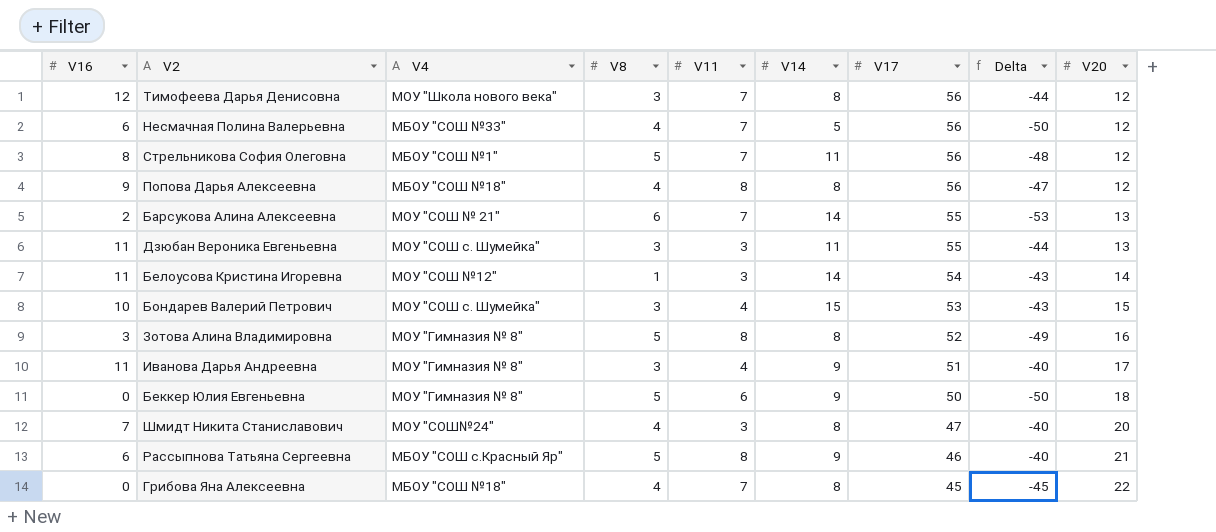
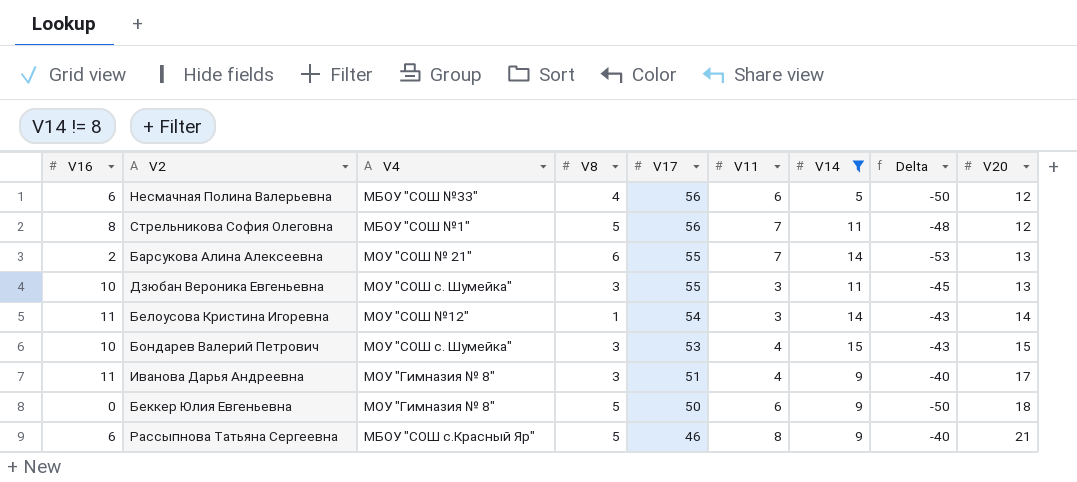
filter: none -> V14 != 8
column V17 | position: 7 -> 5
Несмачная Полина Валерьевна | V11: 7 -> 6
Дзюбан Вероника Евгеньевна | V16: 11 -> 10
Дзюбан Вероника Евгеньевна | Delta: -44 -> -45

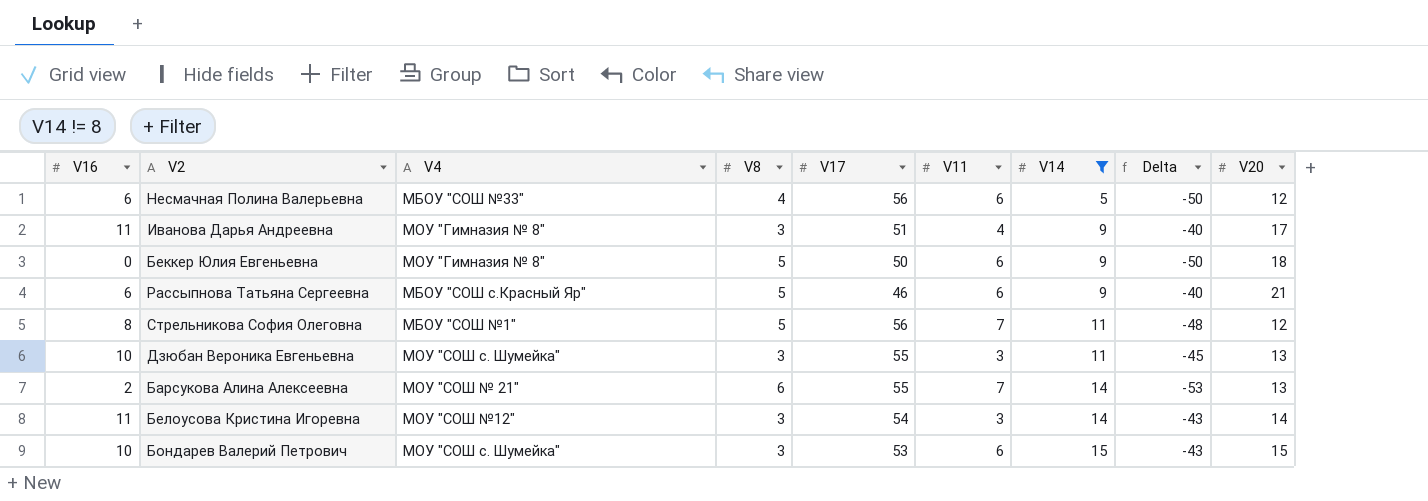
row order: V17 descending -> V14 ascending
Рассыпнова Татьяна Сергеевна | V11: 8 -> 6
Белоусова Кристина Игоревна | V8: 1 -> 3
Бондарев Валерий Петрович | V11: 4 -> 6

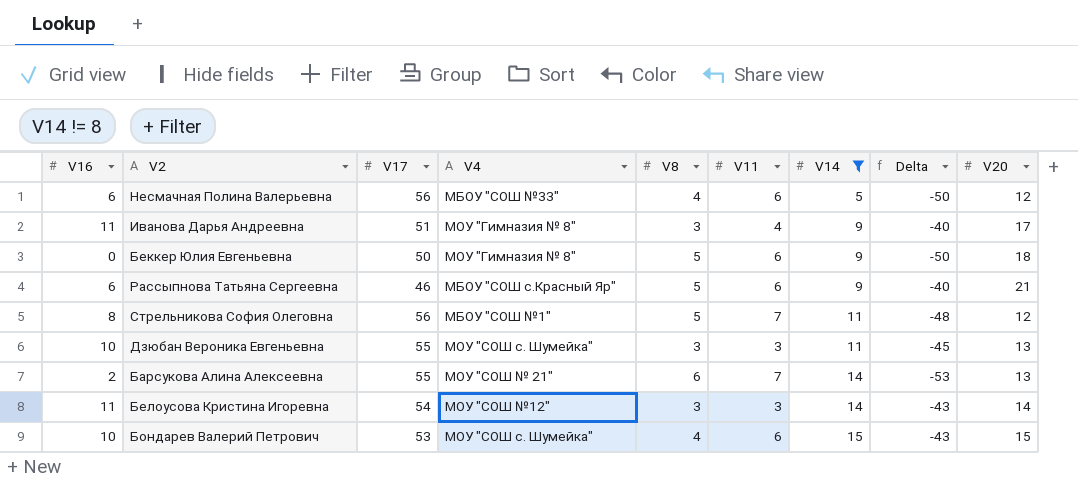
column V17 | position: 5 -> 3
Бондарев Валерий Петрович | V8: 3 -> 4

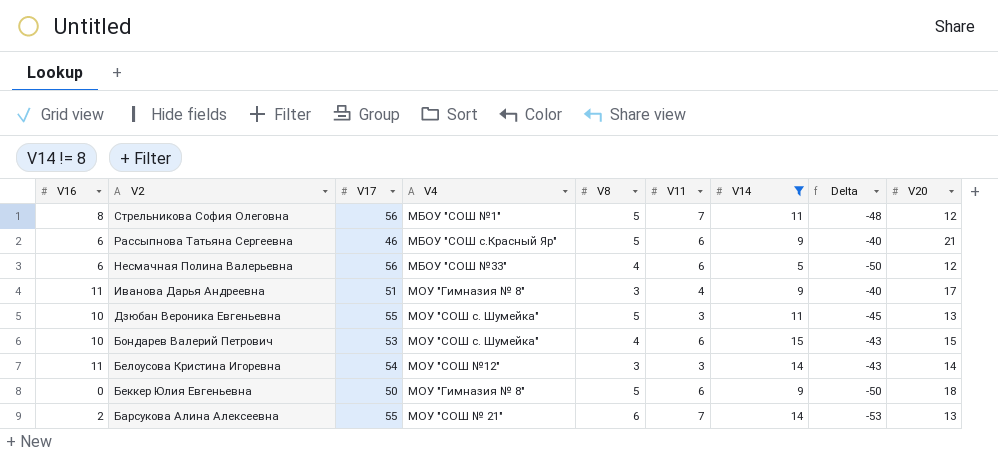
row order: V14 ascending -> V2 descending
Дзюбан Вероника Евгеньевна | V8: 3 -> 5

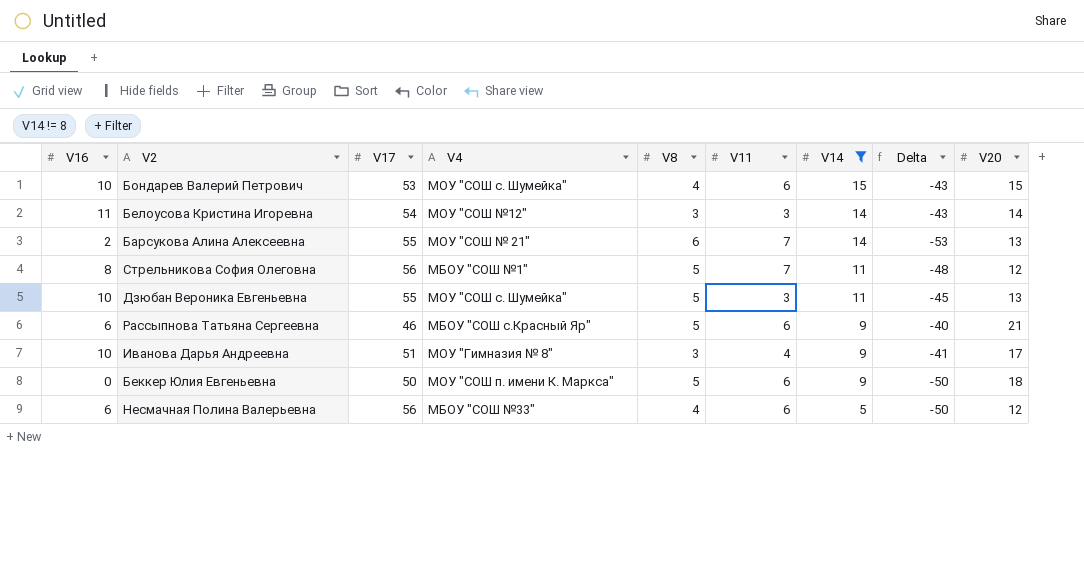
row order: V2 descending -> V14 descending
Иванова Дарья Андреевна | V16: 11 -> 10
Иванова Дарья Андреевна | Delta: -40 -> -41
Беккер Юлия Евгеньевна | V4: МОУ "Гимназия № 8" -> МОУ "СОШ п. имени К. Маркса"

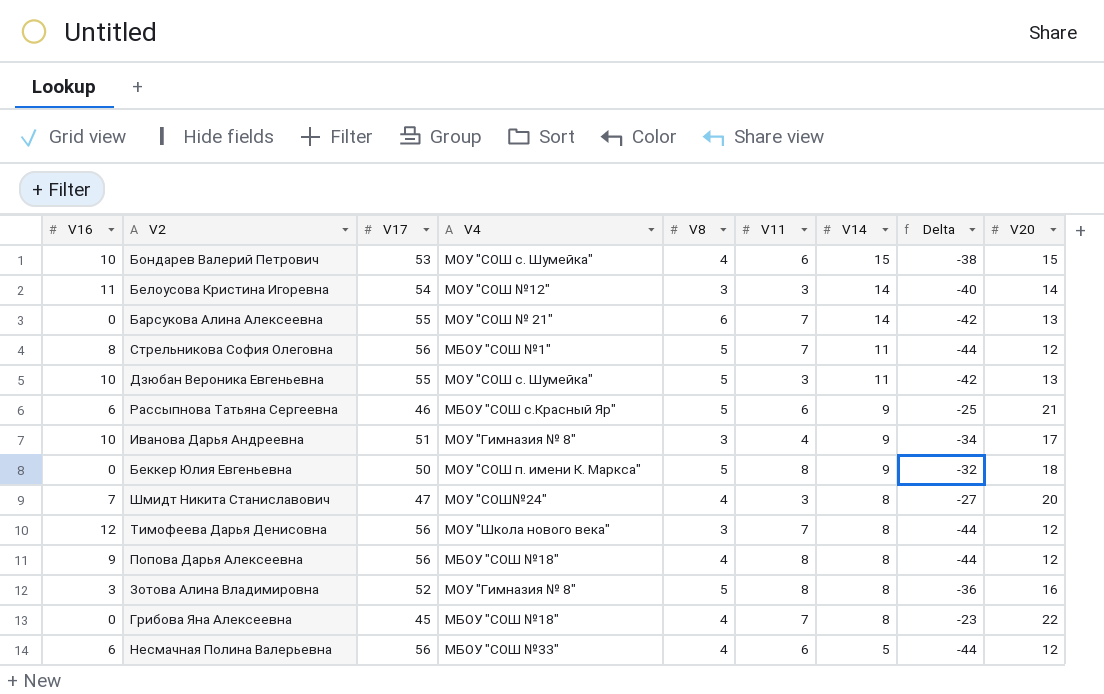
filter: V14 != 8 -> none
column Delta | formula: [V16] - [V17] -> [V20] - [V17]
Барсукова Алина Алексеевна | V16: 2 -> 0
Беккер Юлия Евгеньевна | V11: 6 -> 8

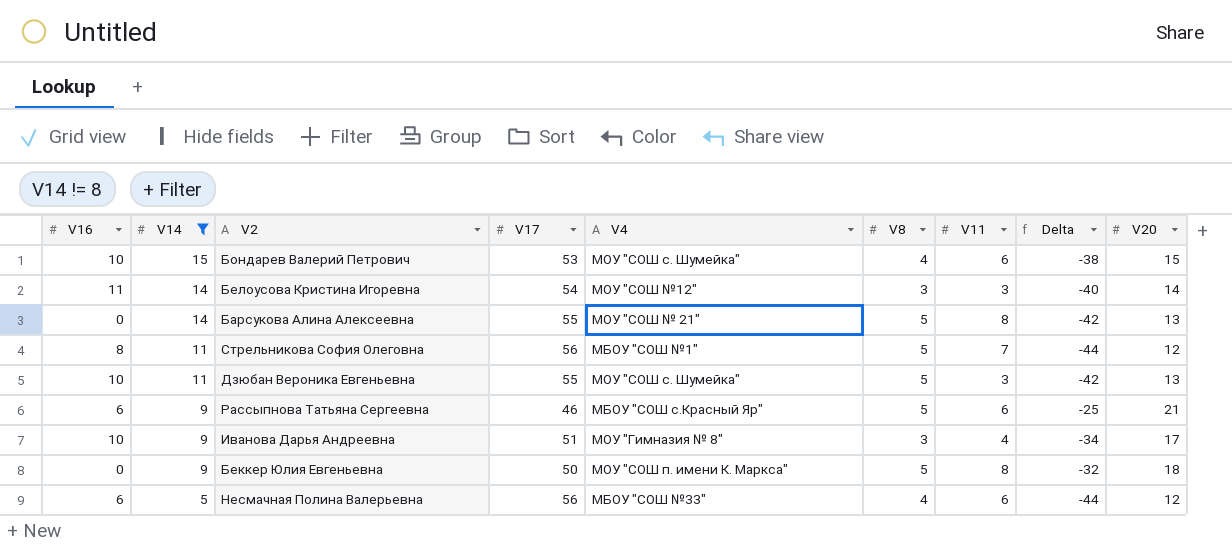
filter: none -> V14 != 8
column V14 | position: 7 -> 2
Барсукова Алина Алексеевна | V8: 6 -> 5
Барсукова Алина Алексеевна | V11: 7 -> 8

